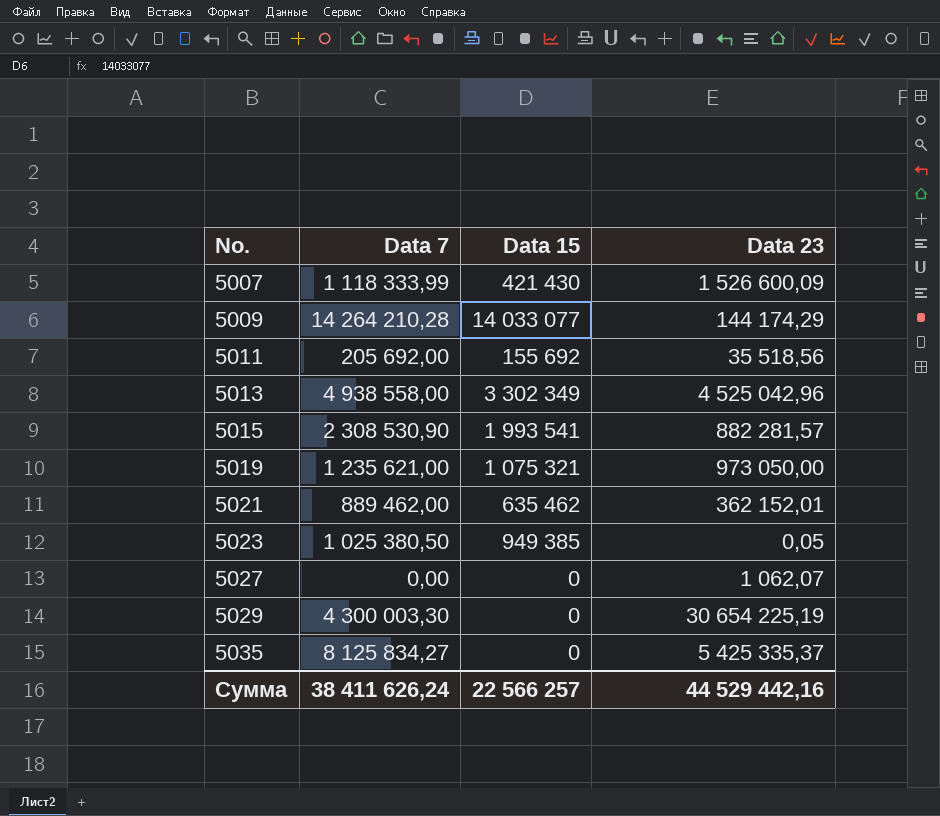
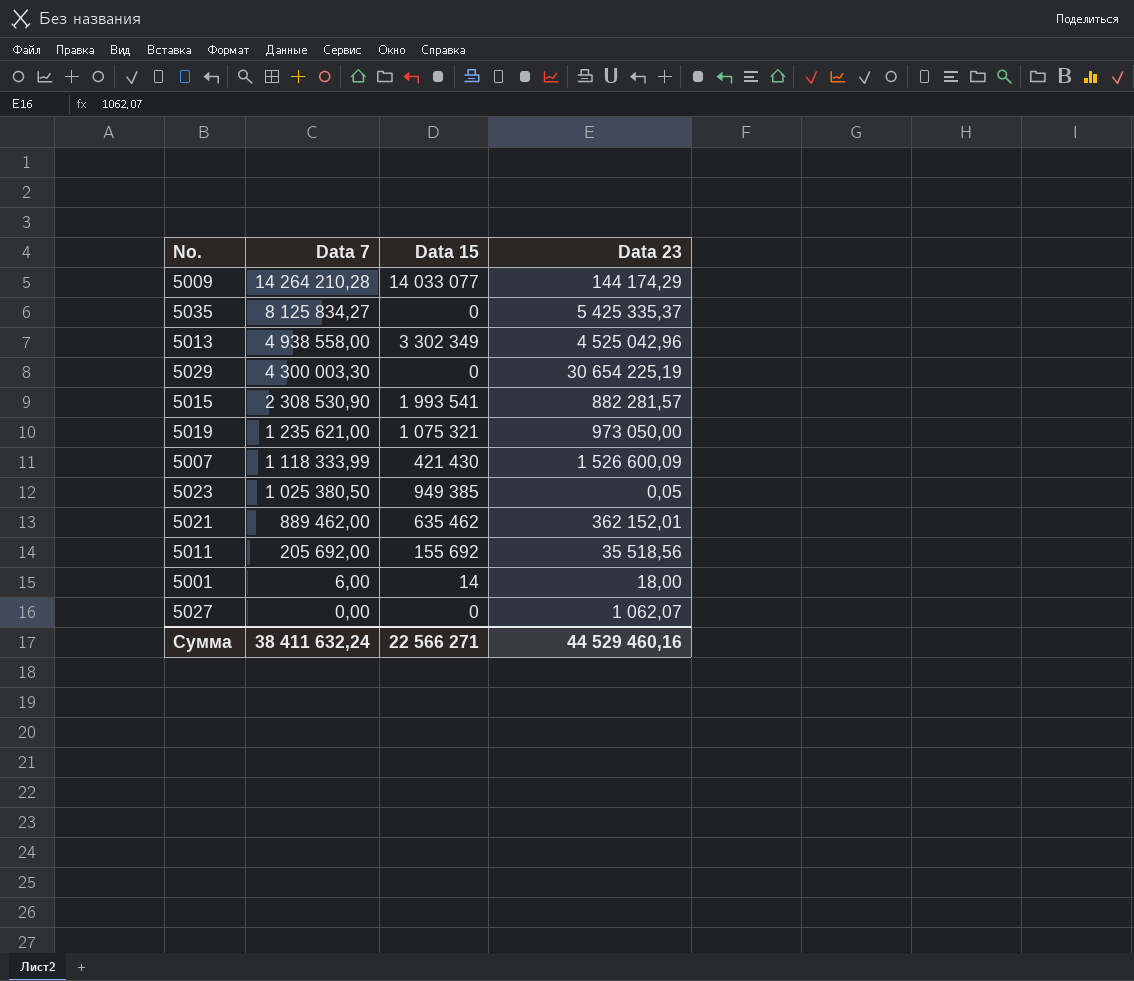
row order: No. ascending -> Data 7 descending
row 5001: none -> 6,00 | 14 | 18,00
Сумма | Data 7: 38 411 626,24 -> 38 411 632,24
Сумма | Data 15: 22 566 257 -> 22 566 271
Сумма | Data 23: 44 529 442,16 -> 44 529 460,16

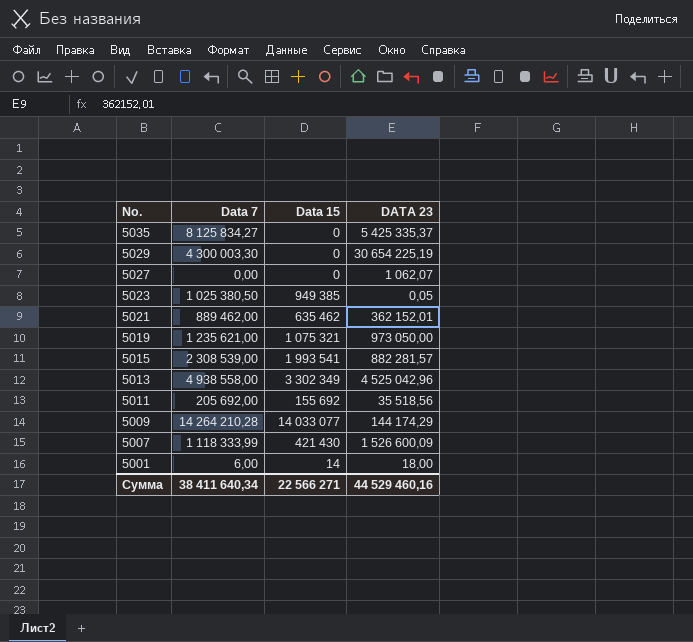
row order: Data 7 descending -> No. descending
column name: Data 23 -> DATA 23
5015 | Data 7: 2 308 530,90 -> 2 308 539,00
Сумма | Data 7: 38 411 632,24 -> 38 411 640,34

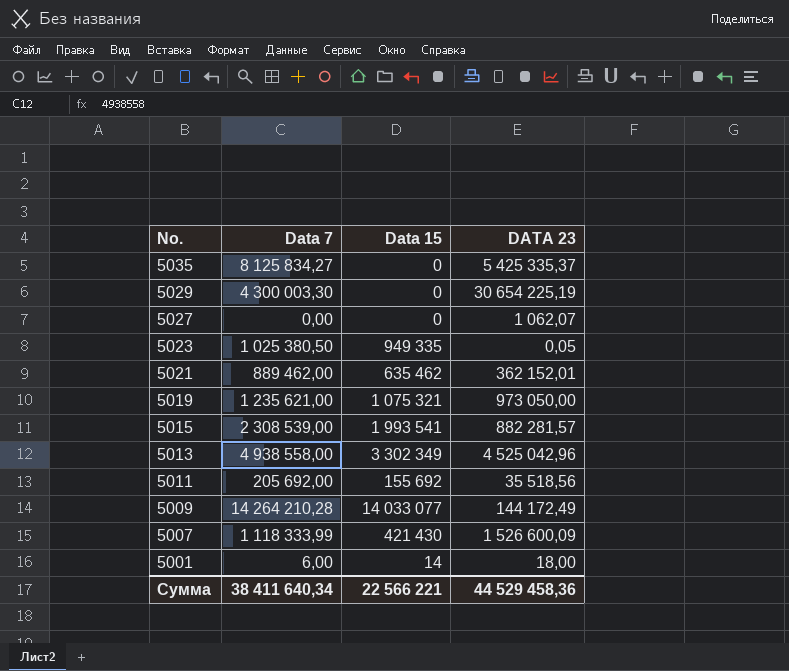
5023 | Data 15: 949 385 -> 949 335
5009 | DATA 23: 144 174,29 -> 144 172,49
Сумма | Data 15: 22 566 271 -> 22 566 221
Сумма | DATA 23: 44 529 460,16 -> 44 529 458,36

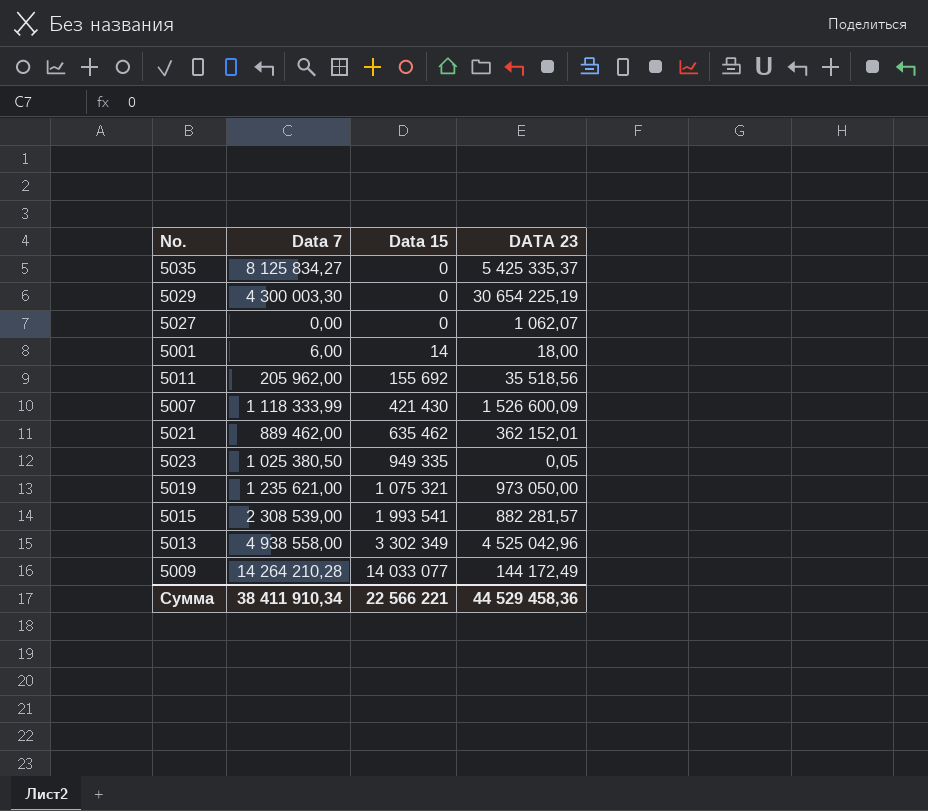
row order: No. descending -> Data 15 ascending
5011 | Data 7: 205 692,00 -> 205 962,00
Сумма | Data 7: 38 411 640,34 -> 38 411 910,34

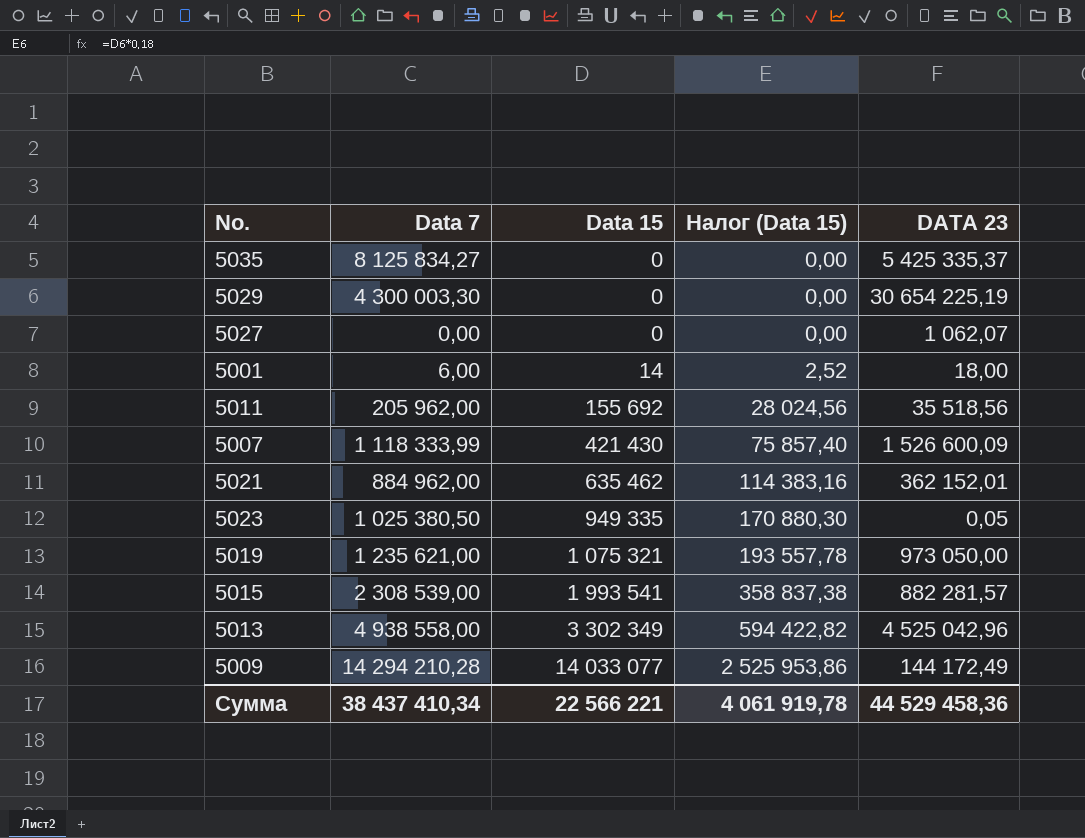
column Налог (Data 15) | formula: none -> [Data 15] * 0,18
5021 | Data 7: 889 462,00 -> 884 962,00
5009 | Data 7: 14 264 210,28 -> 14 294 210,28
Сумма | Data 7: 38 411 910,34 -> 38 437 410,34

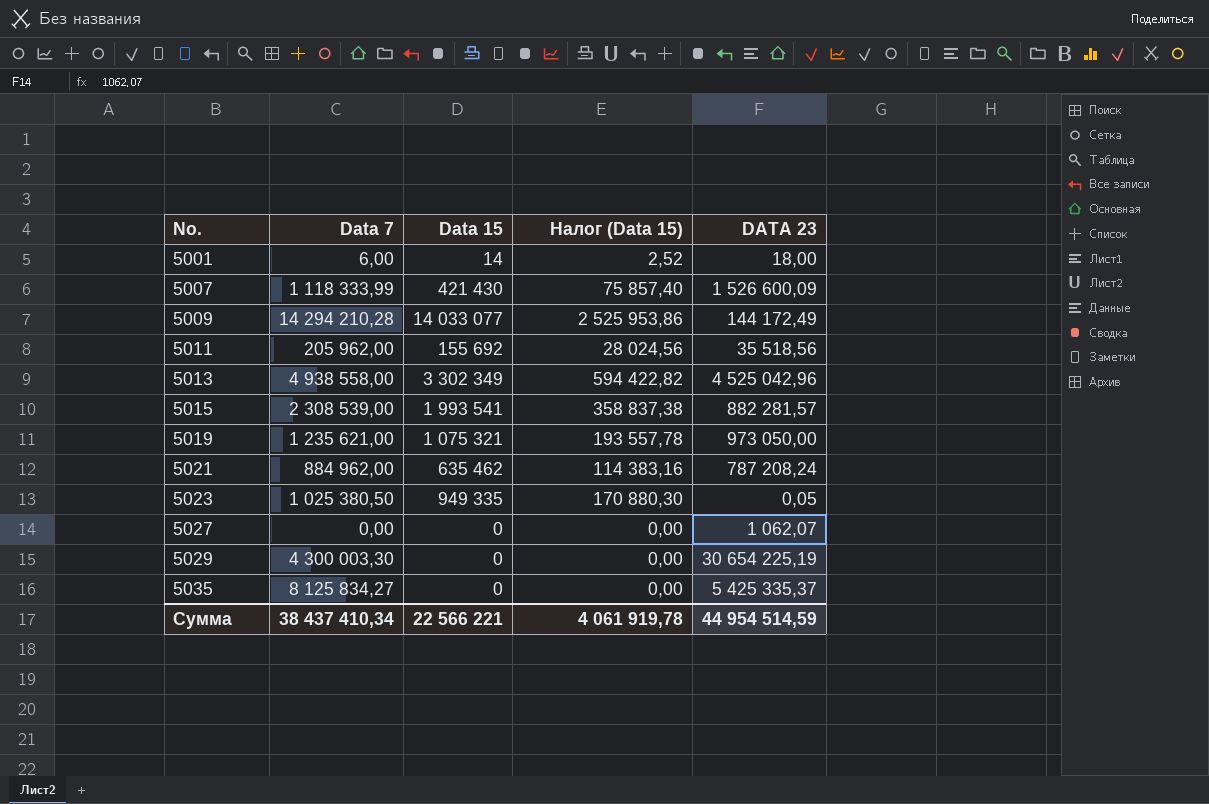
row order: Data 15 ascending -> No. ascending
5021 | DATA 23: 362 152,01 -> 787 208,24
Сумма | DATA 23: 44 529 458,36 -> 44 954 514,59

